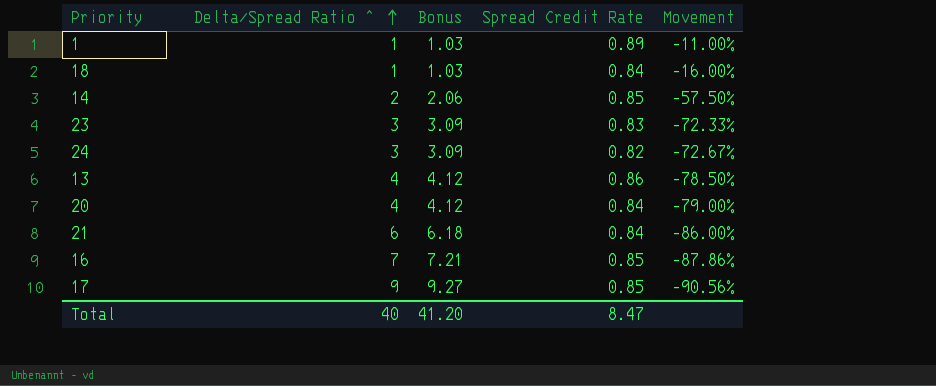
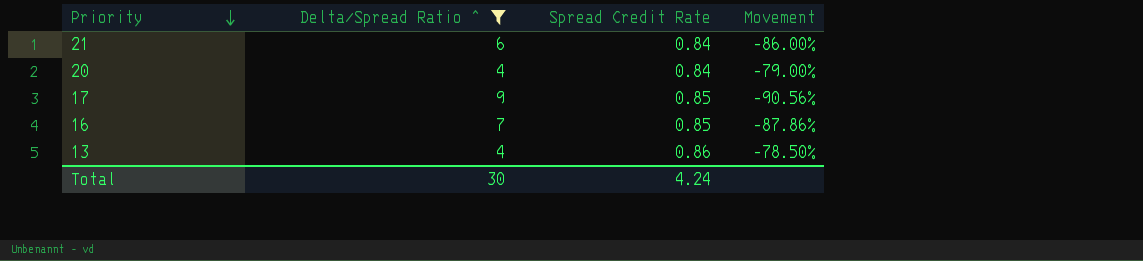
filter: none -> Delta/Spread Ratio ^ >= 4
row order: Delta/Spread Ratio ^ ascending -> Priority descending
column Bonus | formula: [Delta/Spread Ratio ^] * 1.03 -> none
Total | Delta/Spread Ratio ^: 40 -> 30
Total | Spread Credit Rate: 8.47 -> 4.24

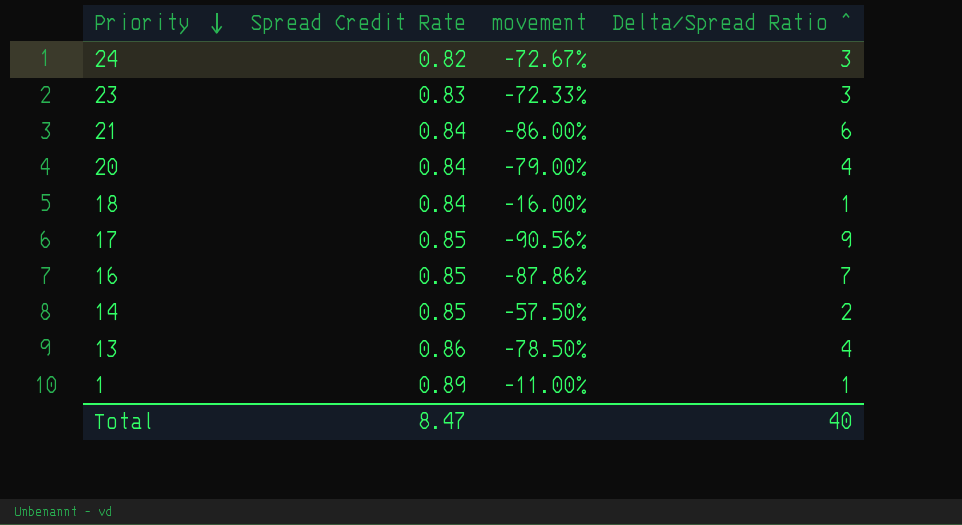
filter: Delta/Spread Ratio ^ >= 4 -> none
column name: Movement -> movement
column Delta/Spread Ratio ^ | position: 2 -> 4
Total | Spread Credit Rate: 4.24 -> 8.47
Total | Delta/Spread Ratio ^: 30 -> 40

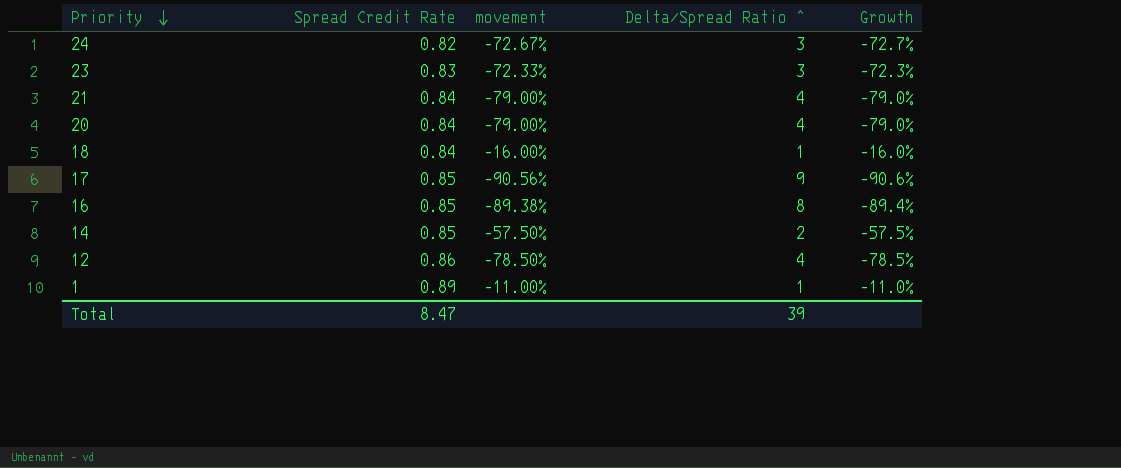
column Growth | formula: none -> ([Spread Credit Rate] - [Delta/Spread Ratio ^]) / [Delta/Spread Ratio ^]
row 13: 0.86 | -78.50% | 4 -> none
21 | movement: -86.00% -> -79.00%
21 | Delta/Spread Ratio ^: 6 -> 4
16 | movement: -87.86% -> -89.38%
16 | Delta/Spread Ratio ^: 7 -> 8
row 12: none -> 0.86 | -78.50% | 4 | -78.5%
Total | Delta/Spread Ratio ^: 40 -> 39

